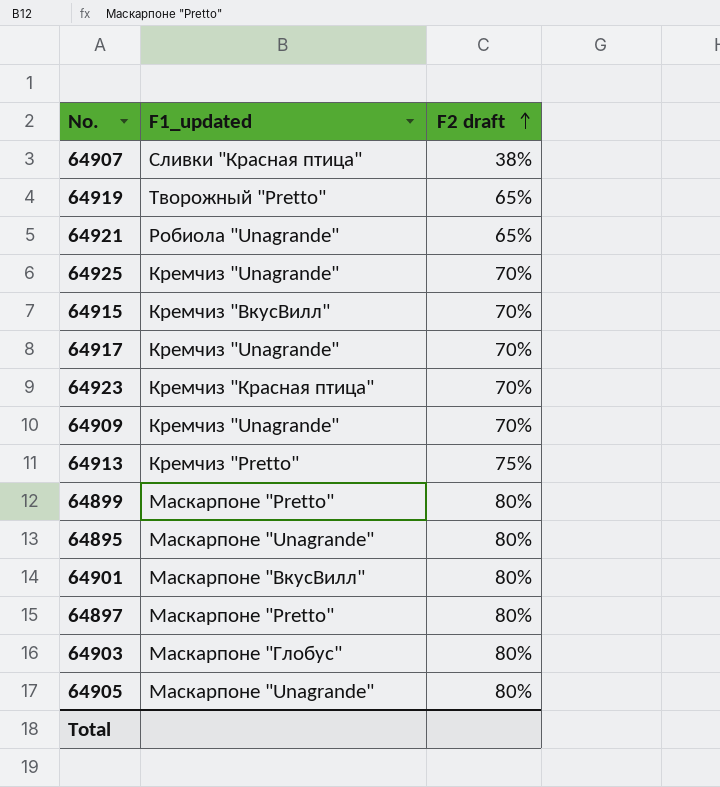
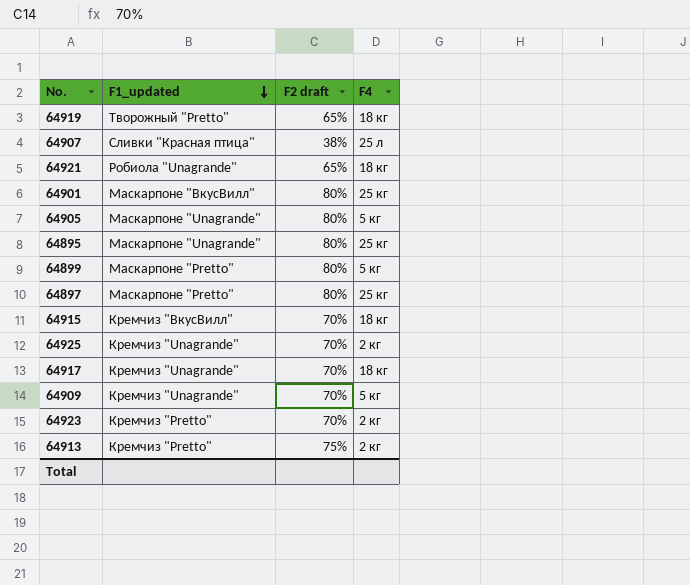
row order: F2 draft ascending -> F1_updated descending
column F4 | position: none -> 4
row 64903: Маскарпоне "Глобус" | 80% -> none
64923 | F1_updated: Кремчиз "Красная птица" -> Кремчиз "Pretto"

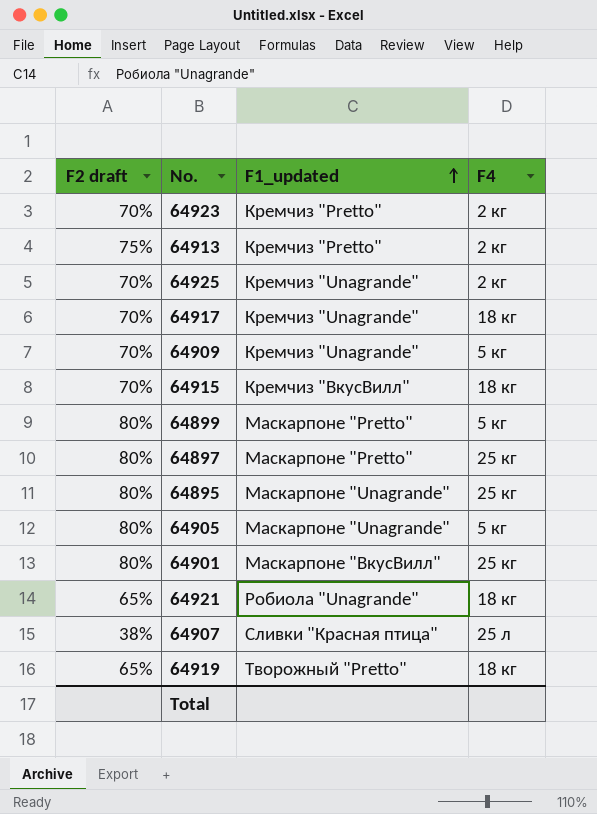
row order: F1_updated descending -> F1_updated ascending
column F2 draft | position: 3 -> 1

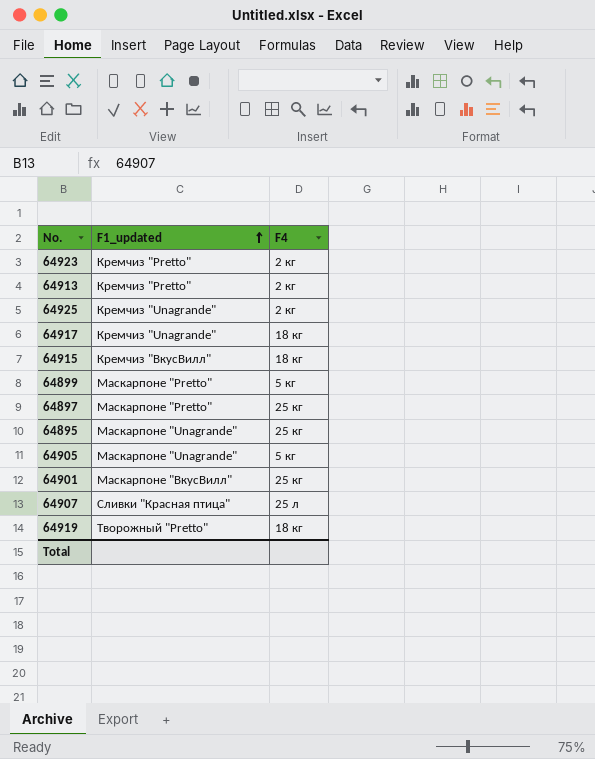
column F2 draft | position: 1 -> none
row 64909: 70% | Кремчиз "Unagrande" | 5 кг -> none
row 64921: 65% | Робиола "Unagrande" | 18 кг -> none

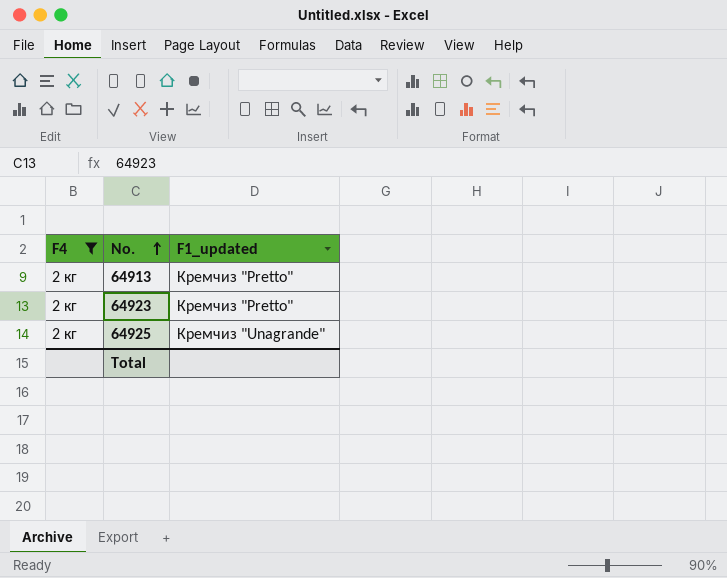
filter: none -> F4 = 2 кг
row order: F1_updated ascending -> No. ascending
column F4 | position: 3 -> 1

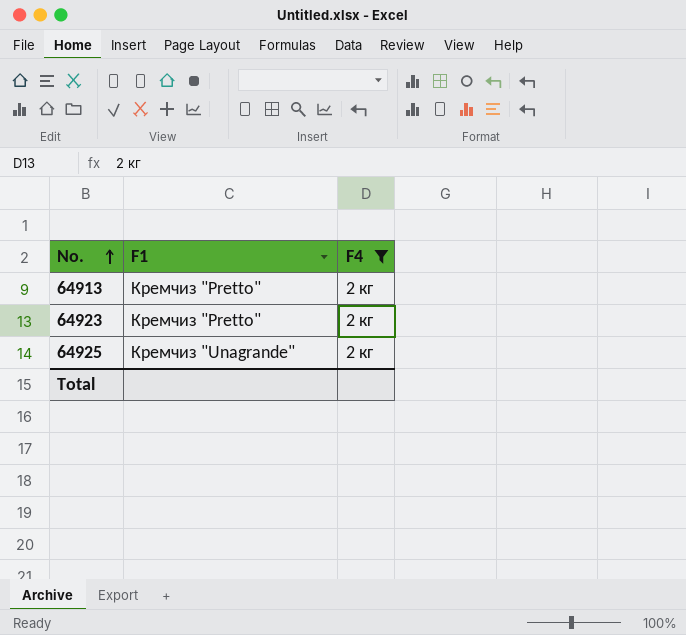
column name: F1_updated -> F1
column F4 | position: 1 -> 3

